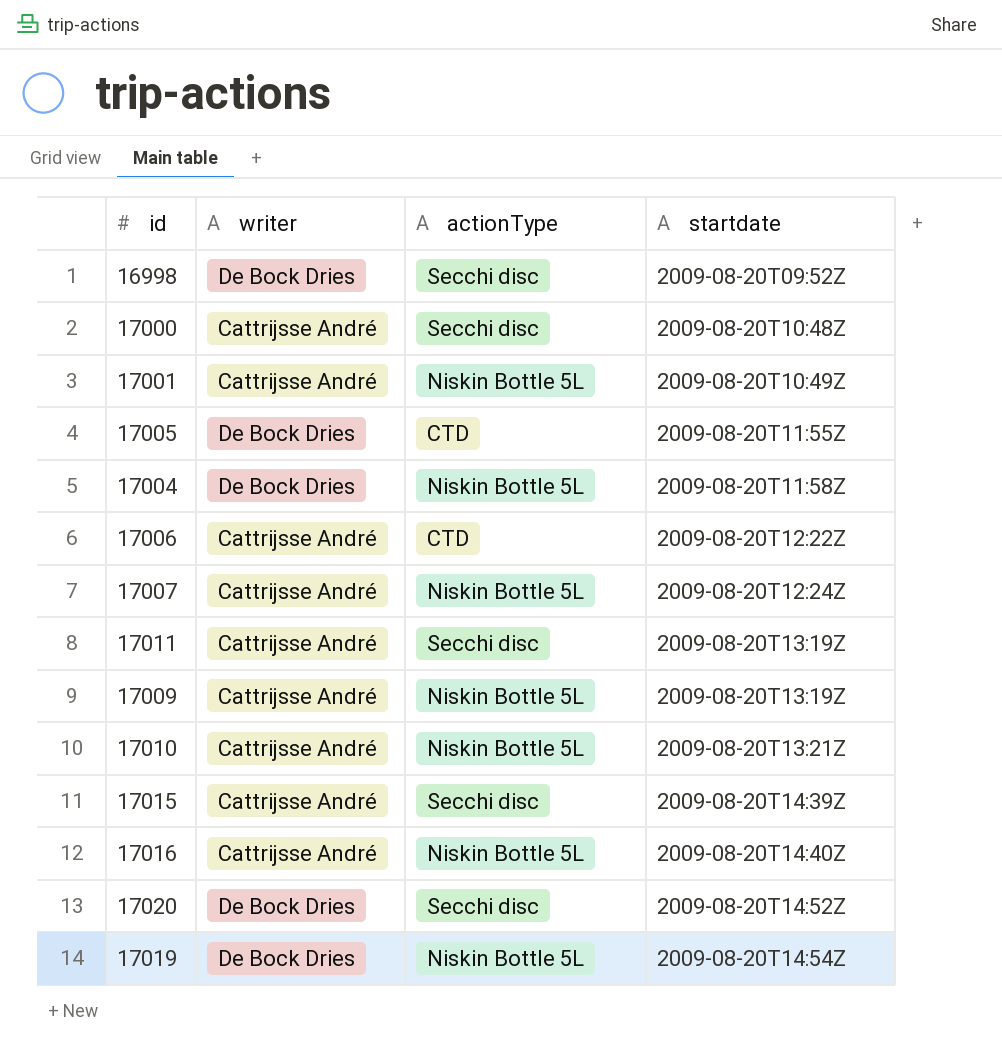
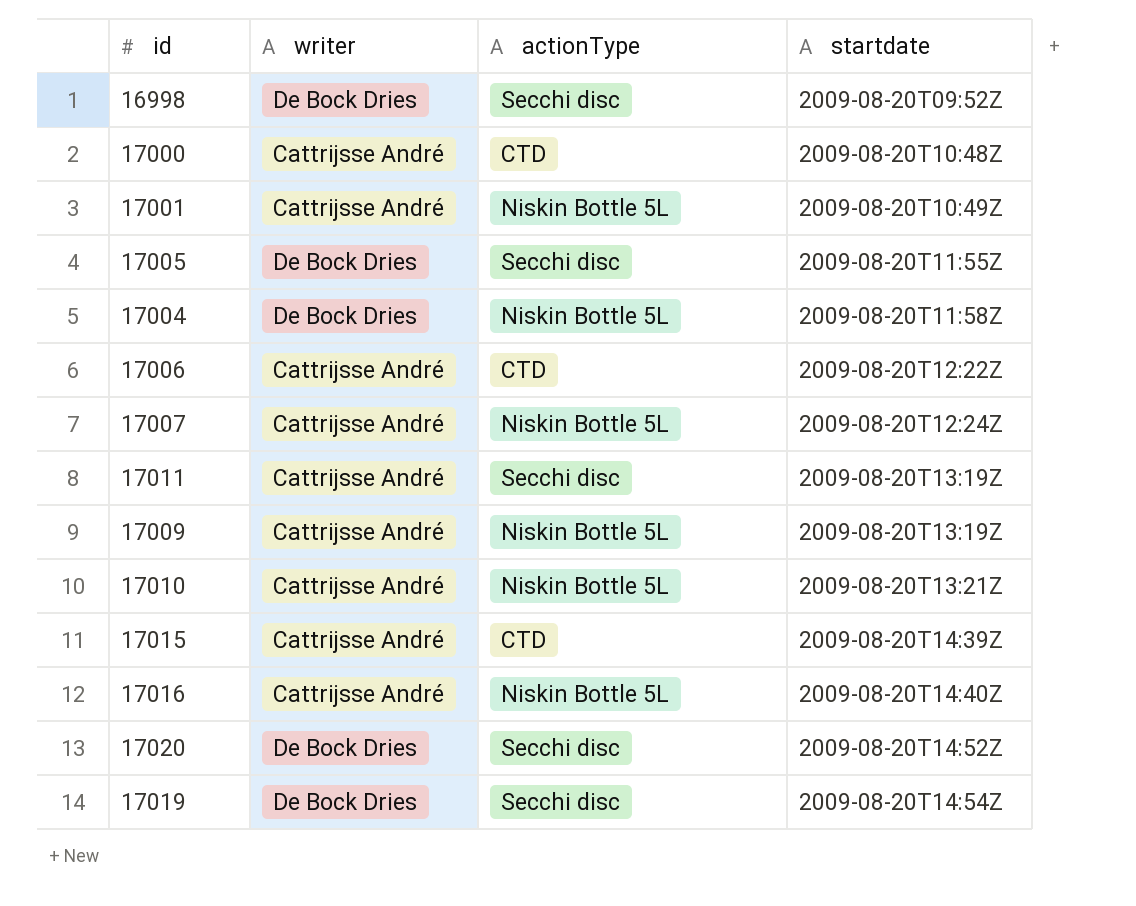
17000 | actionType: Secchi disc -> CTD
17005 | actionType: CTD -> Secchi disc
17015 | actionType: Secchi disc -> CTD
17019 | actionType: Niskin Bottle 5L -> Secchi disc

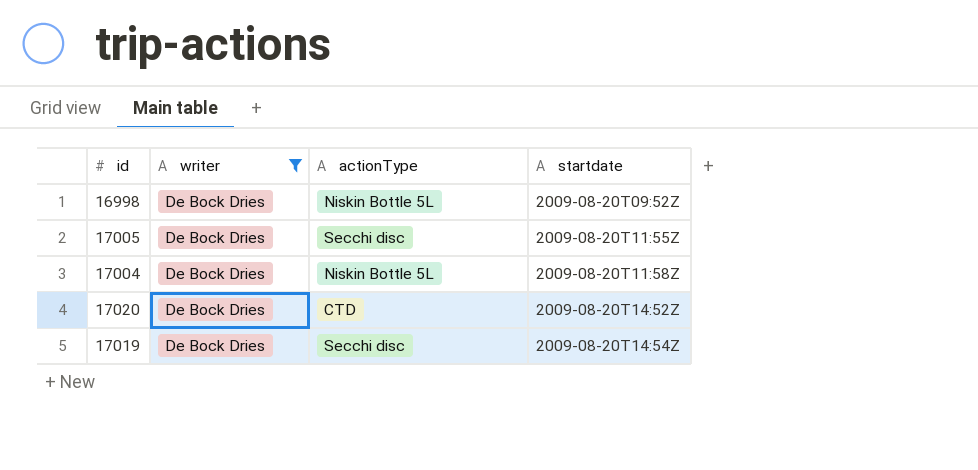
filter: none -> writer = De Bock Dries
16998 | actionType: Secchi disc -> Niskin Bottle 5L
17020 | actionType: Secchi disc -> CTD

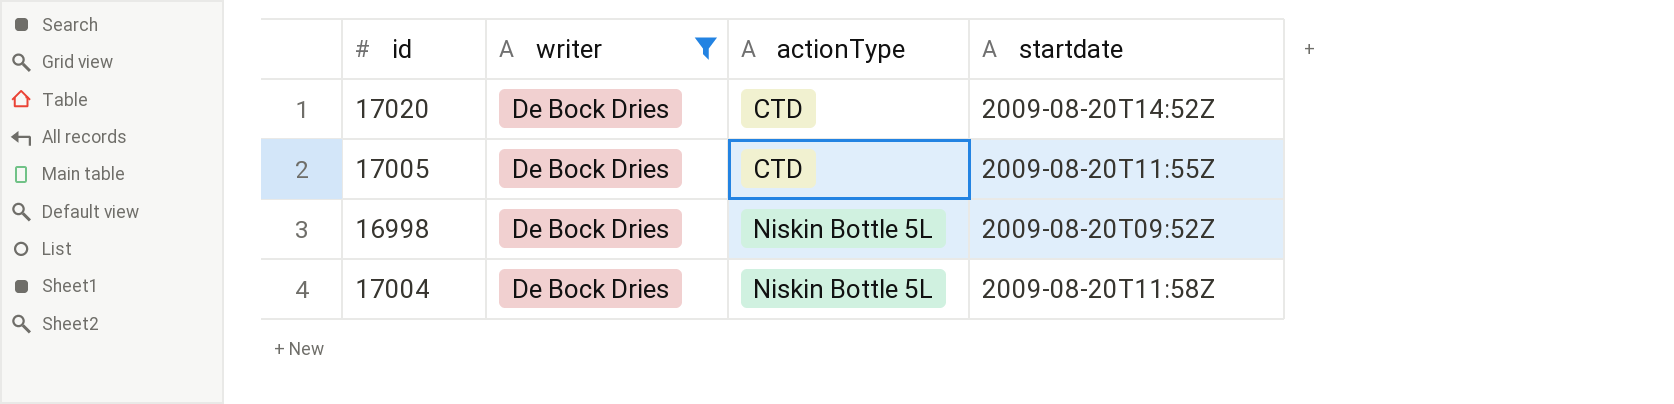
row order: startdate ascending -> actionType ascending
row 17019: De Bock Dries | Secchi disc | 2009-08-20T14:54Z -> none
17005 | actionType: Secchi disc -> CTD

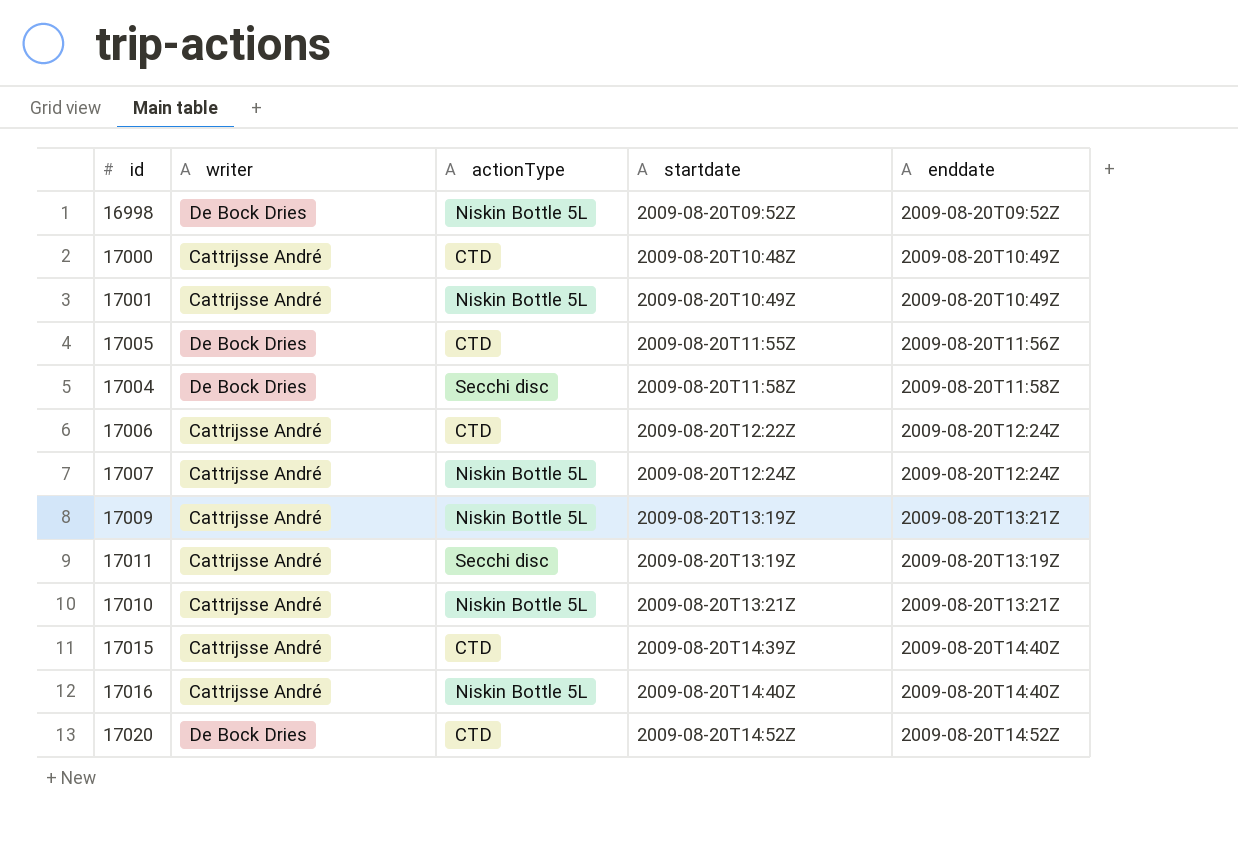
filter: writer = De Bock Dries -> none
row order: actionType ascending -> startdate ascending
column enddate | position: none -> 5
17004 | actionType: Niskin Bottle 5L -> Secchi disc

